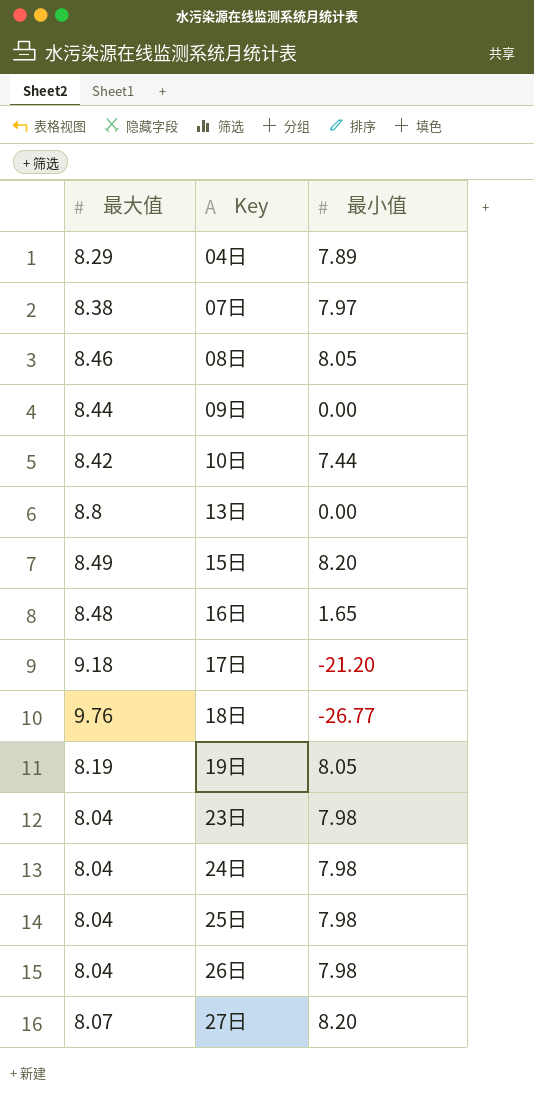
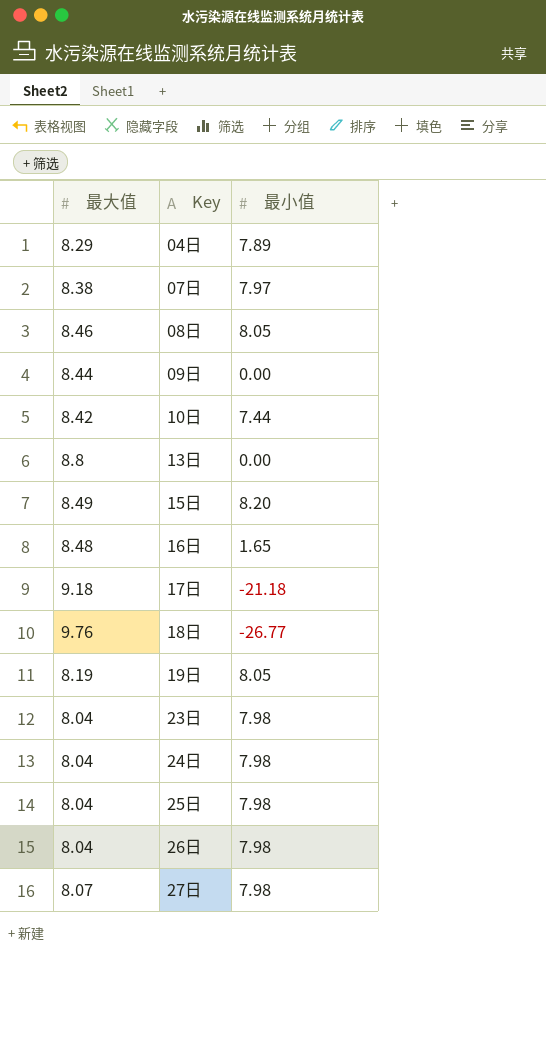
17日 | 最小值: -21.20 -> -21.18
27日 | 最小值: 8.20 -> 7.98

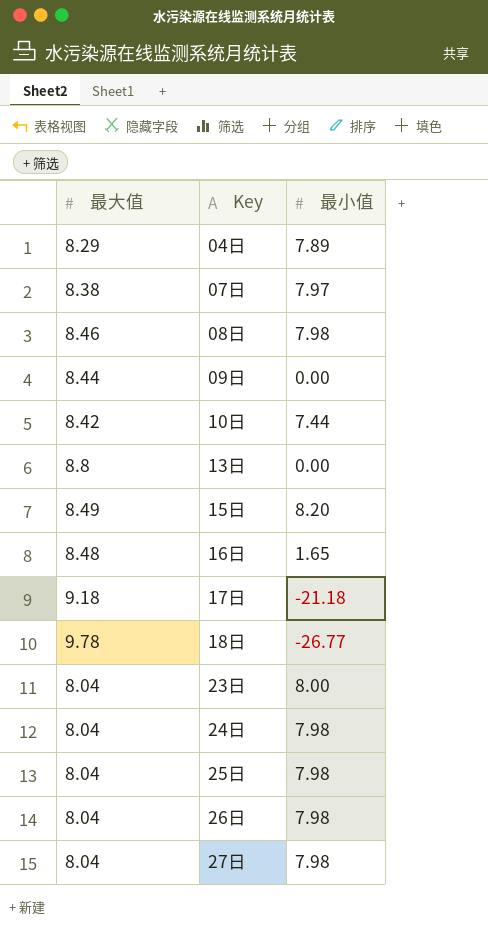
row 19日: 8.19 | 8.05 -> none
08日 | 最小值: 8.05 -> 7.98
18日 | 最大值: 9.76 -> 9.78
23日 | 最小值: 7.98 -> 8.00
27日 | 最大值: 8.07 -> 8.04

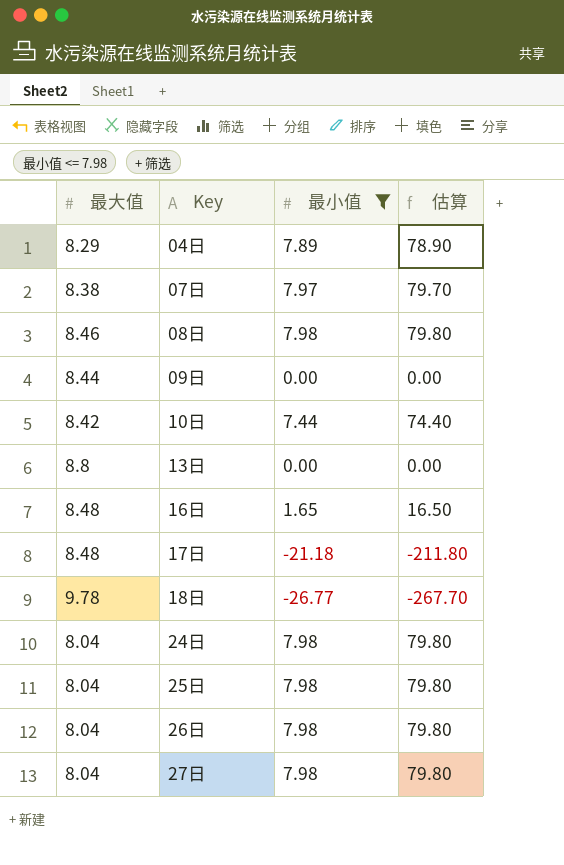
filter: none -> 最小值 <= 7.98
column 估算 | formula: none -> [最小值] * 10
17日 | 最大值: 9.18 -> 8.48

